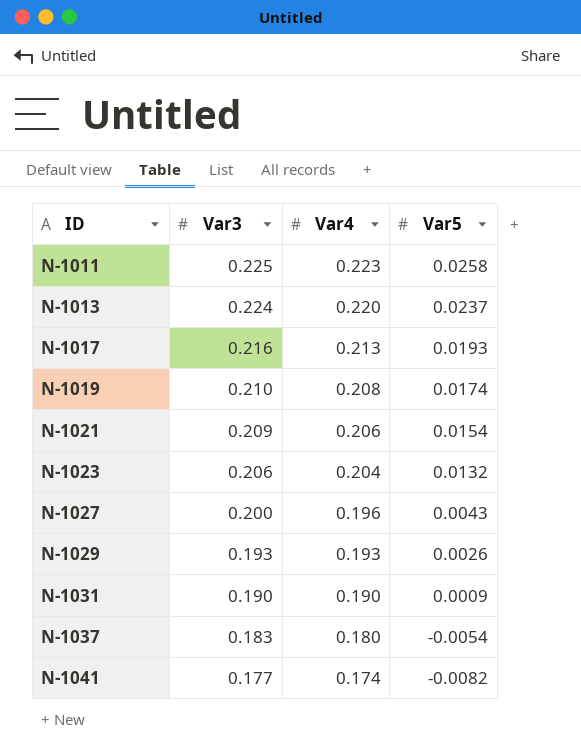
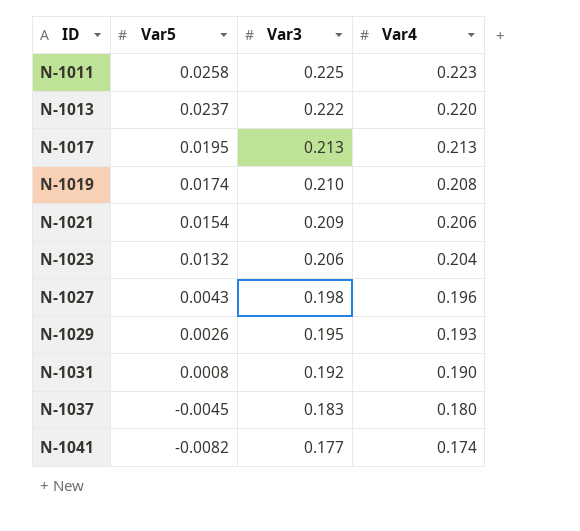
column Var5 | position: 4 -> 2
N-1013 | Var3: 0.224 -> 0.222
N-1017 | Var5: 0.0193 -> 0.0195
N-1017 | Var3: 0.216 -> 0.213
N-1027 | Var3: 0.200 -> 0.198
N-1029 | Var3: 0.193 -> 0.195
N-1031 | Var5: 0.0009 -> 0.0008
N-1031 | Var3: 0.190 -> 0.192
N-1037 | Var5: -0.0054 -> -0.0045

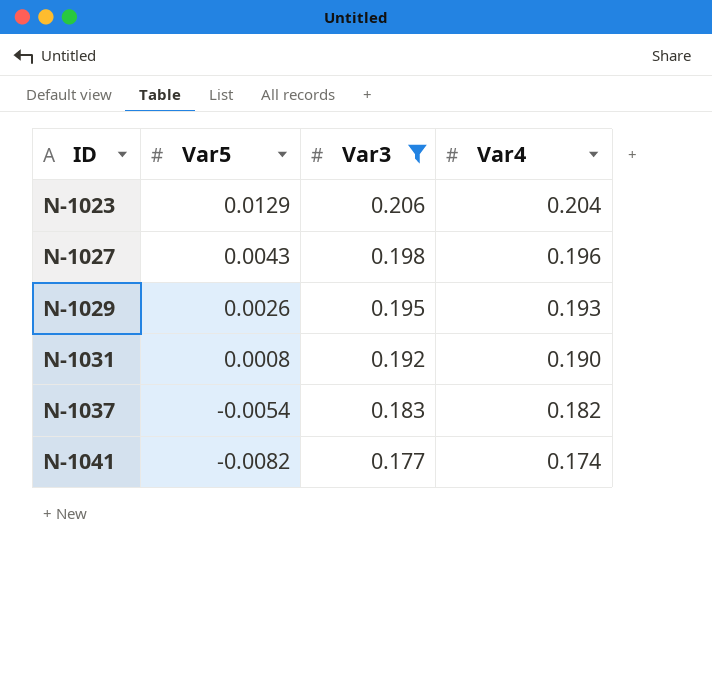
filter: none -> Var3 <= 0.206
N-1023 | Var5: 0.0132 -> 0.0129
N-1037 | Var5: -0.0045 -> -0.0054
N-1037 | Var4: 0.180 -> 0.182

